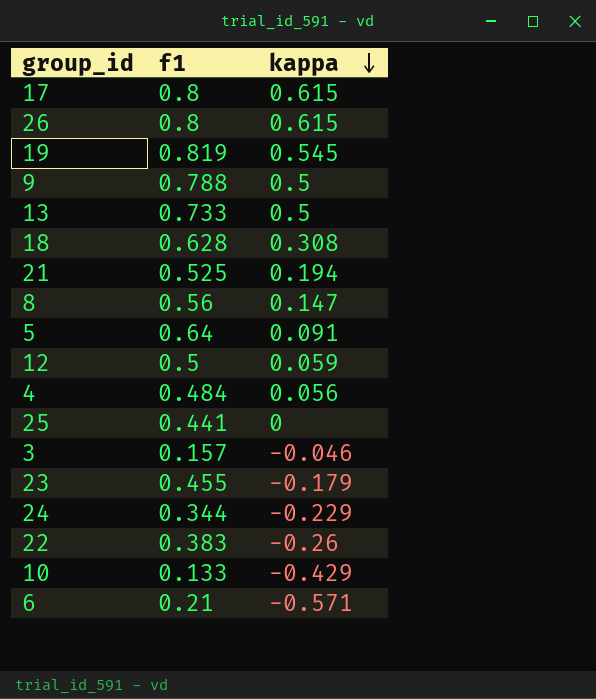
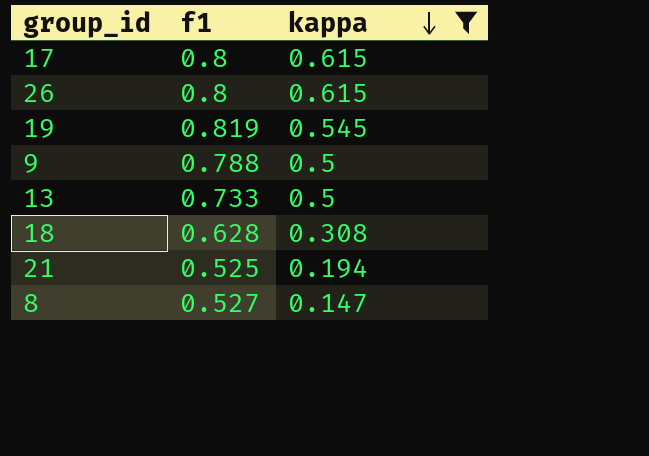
filter: none -> kappa >= 0.147
8 | f1: 0.56 -> 0.527

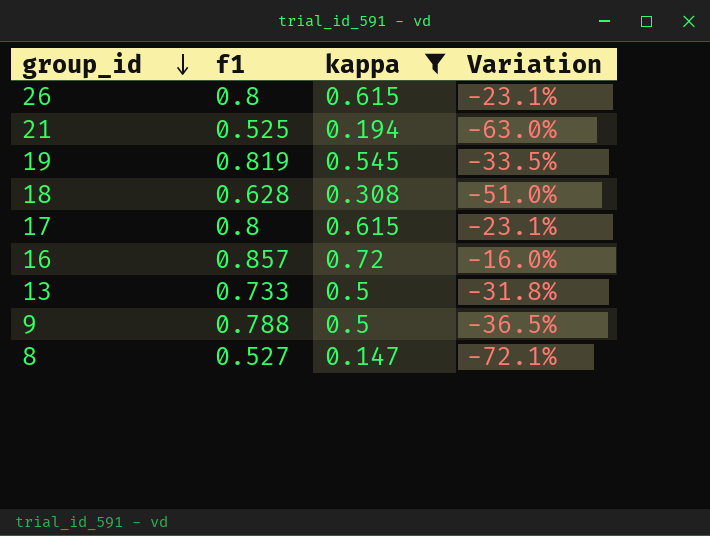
row order: kappa descending -> group_id descending
column Variation | formula: none -> ([kappa] - [f1]) / [f1]
row 16: none -> 0.857 | 0.72 | -16.0%

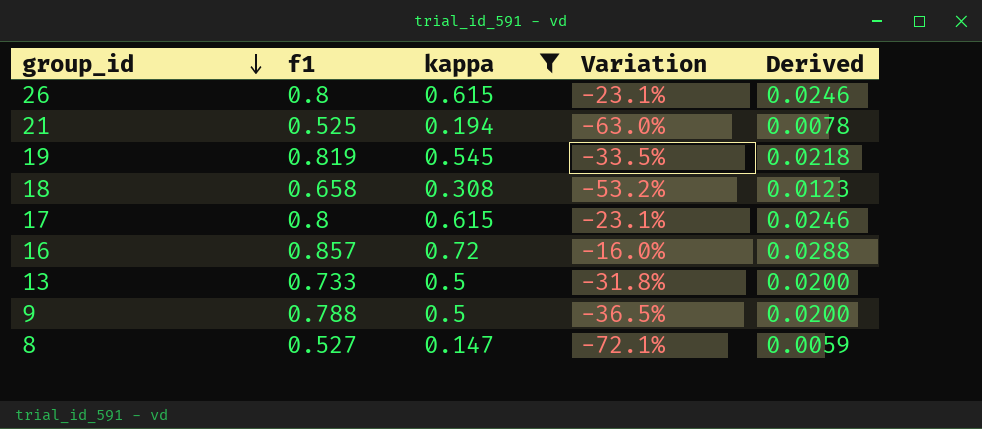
column Derived | formula: none -> [kappa] * 0.04
18 | f1: 0.628 -> 0.658
18 | Variation: -51.0% -> -53.2%

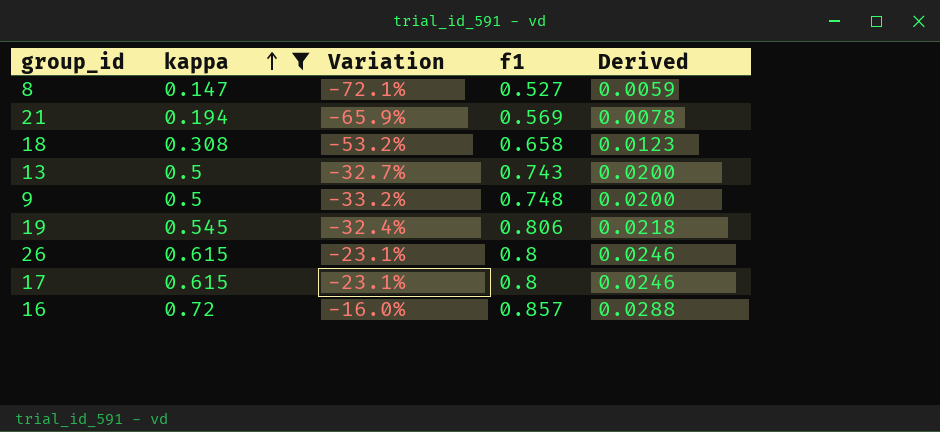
row order: group_id descending -> kappa ascending
column f1 | position: 2 -> 4
21 | Variation: -63.0% -> -65.9%
21 | f1: 0.525 -> 0.569
13 | Variation: -31.8% -> -32.7%
13 | f1: 0.733 -> 0.743
9 | Variation: -36.5% -> -33.2%
9 | f1: 0.788 -> 0.748
19 | Variation: -33.5% -> -32.4%
19 | f1: 0.819 -> 0.806

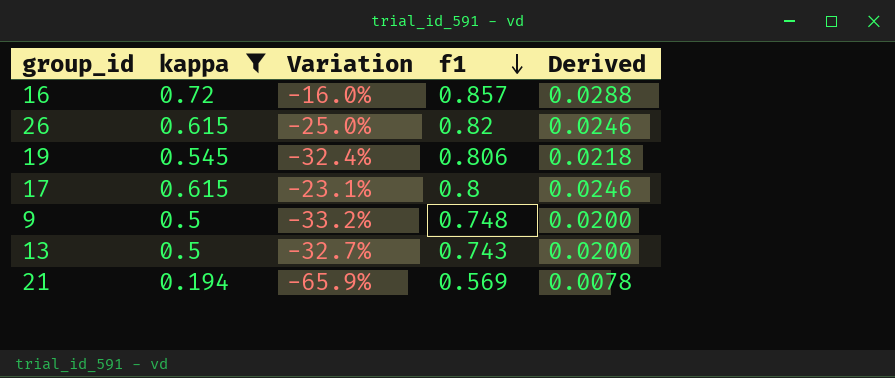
row order: kappa ascending -> f1 descending
row 8: 0.147 | -72.1% | 0.527 | 0.0059 -> none
row 18: 0.308 | -53.2% | 0.658 | 0.0123 -> none
26 | Variation: -23.1% -> -25.0%
26 | f1: 0.8 -> 0.82

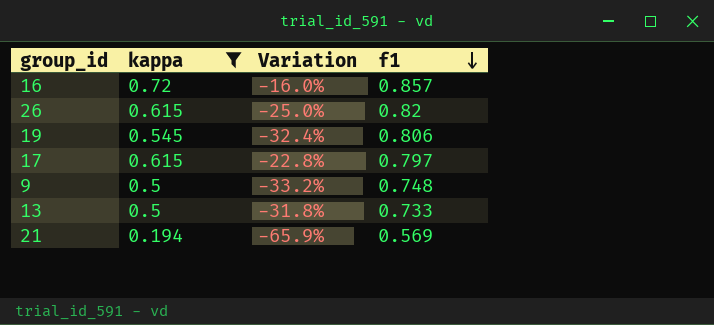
column Derived | formula: [kappa] * 0.04 -> none
17 | Variation: -23.1% -> -22.8%
17 | f1: 0.8 -> 0.797
13 | Variation: -32.7% -> -31.8%
13 | f1: 0.743 -> 0.733

